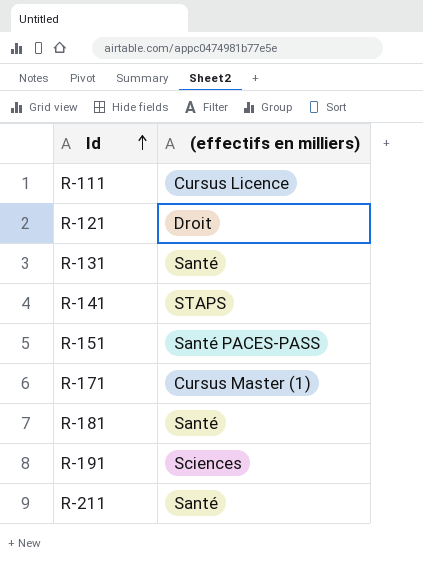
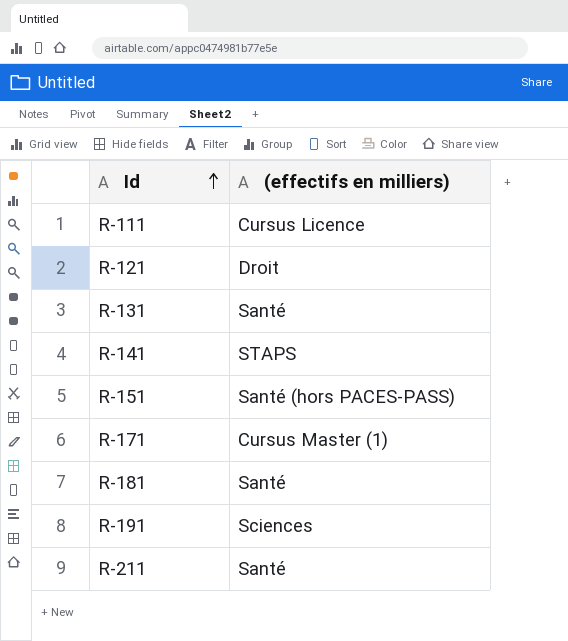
R-151 | (effectifs en milliers): Santé PACES-PASS -> Santé (hors PACES-PASS)

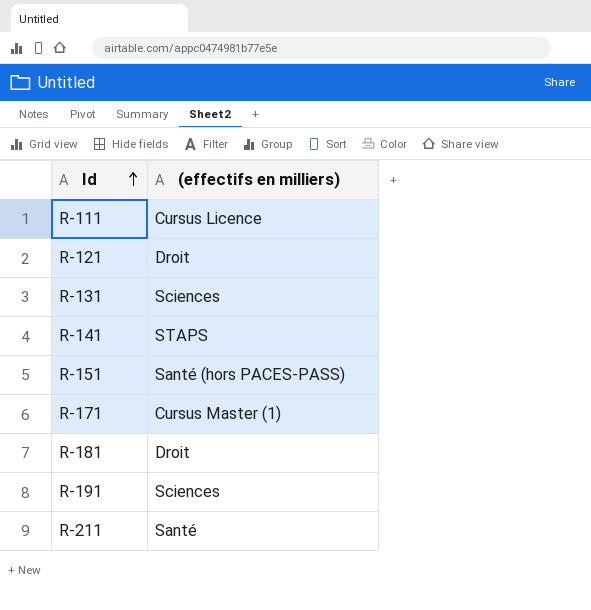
R-131 | (effectifs en milliers): Santé -> Sciences
R-181 | (effectifs en milliers): Santé -> Droit

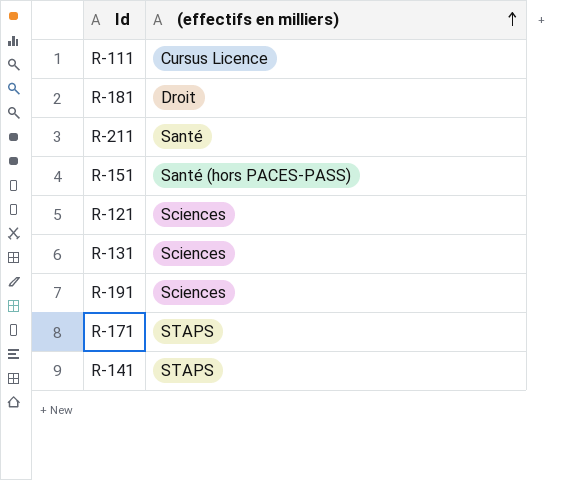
row order: Id ascending -> (effectifs en milliers) ascending
R-121 | (effectifs en milliers): Droit -> Sciences
R-171 | (effectifs en milliers): Cursus Master (1) -> STAPS

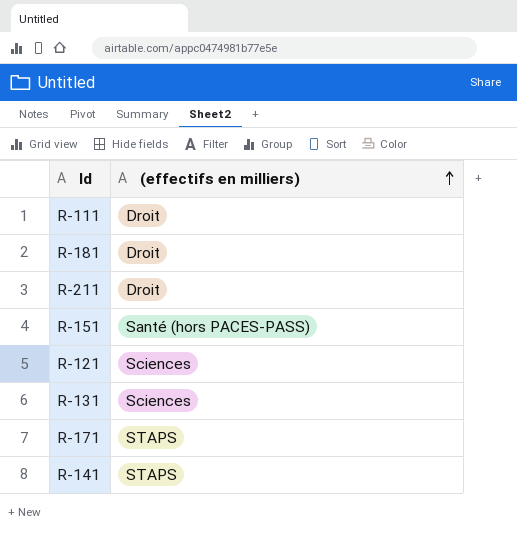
row R-191: Sciences -> none
R-111 | (effectifs en milliers): Cursus Licence -> Droit
R-211 | (effectifs en milliers): Santé -> Droit

